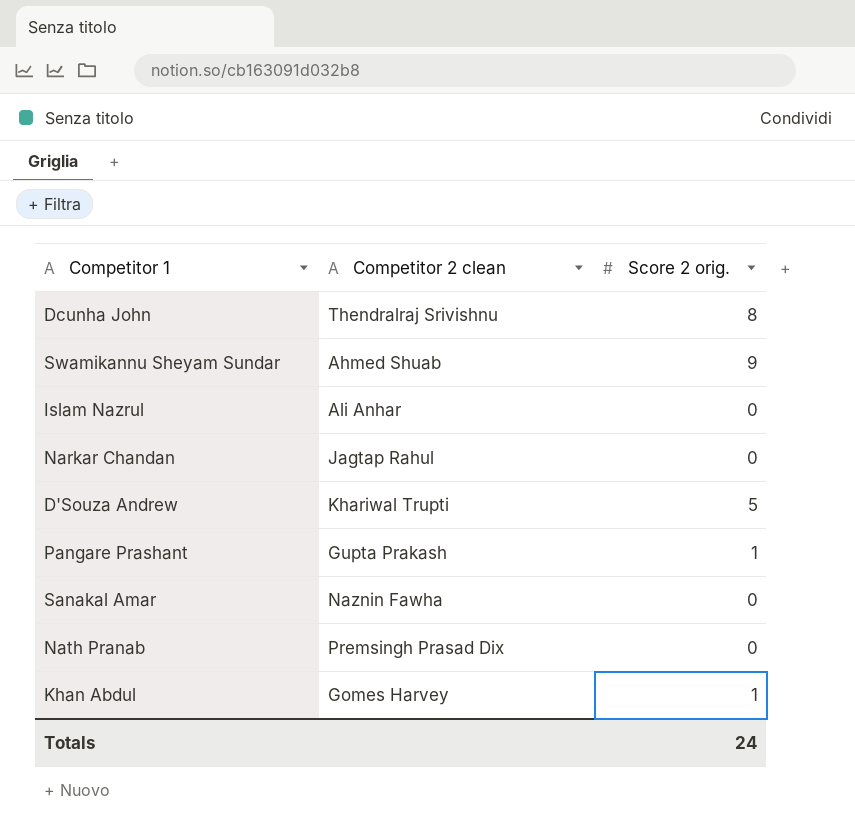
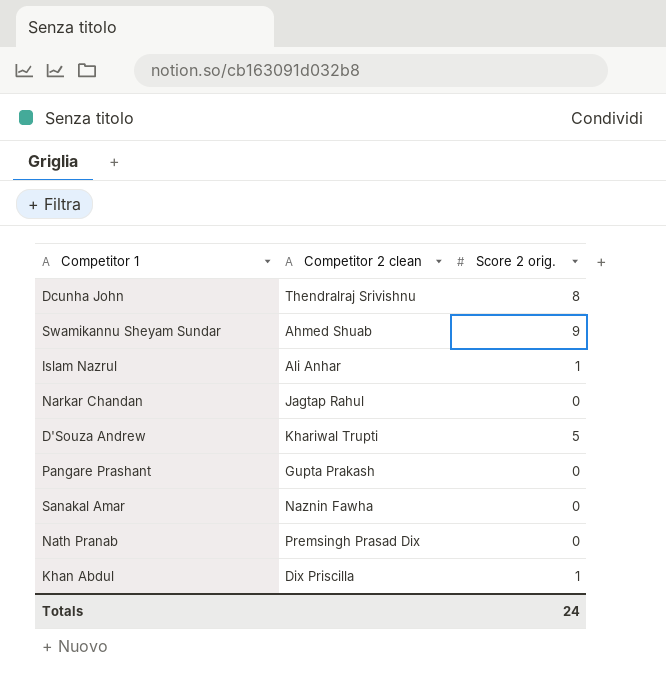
Islam Nazrul | Score 2 orig.: 0 -> 1
Pangare Prashant | Score 2 orig.: 1 -> 0
Khan Abdul | Competitor 2 clean: Gomes Harvey -> Dix Priscilla

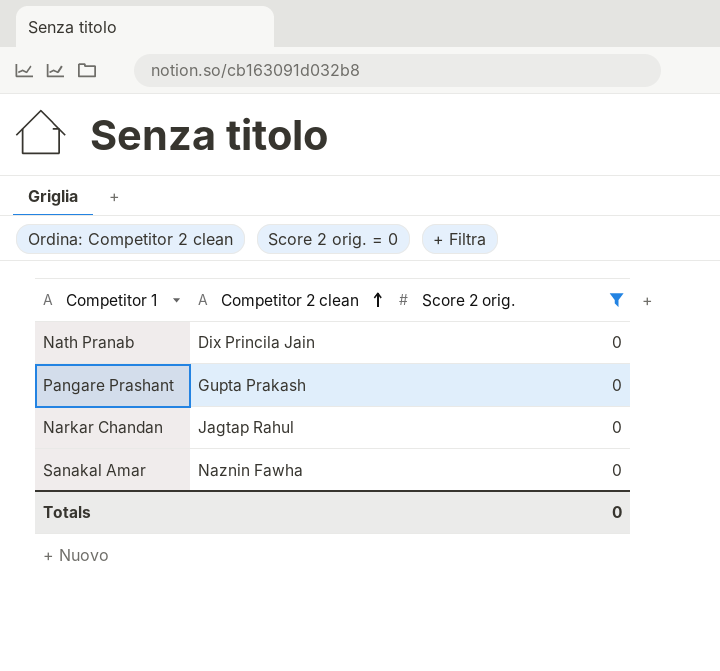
filter: none -> Score 2 orig. = 0
row order: none -> Competitor 2 clean ascending
Nath Pranab | Competitor 2 clean: Premsingh Prasad Dix -> Dix Princila Jain
Totals | Score 2 orig.: 24 -> 0

